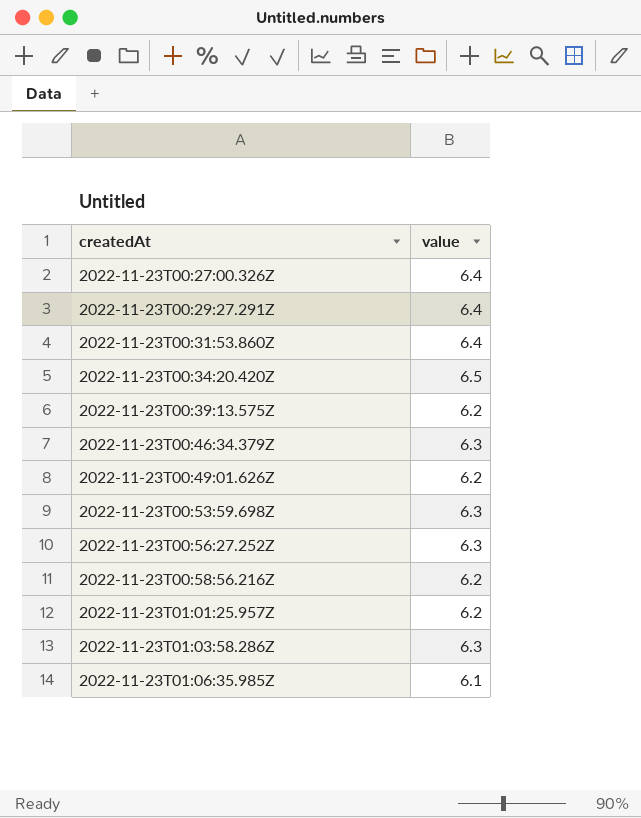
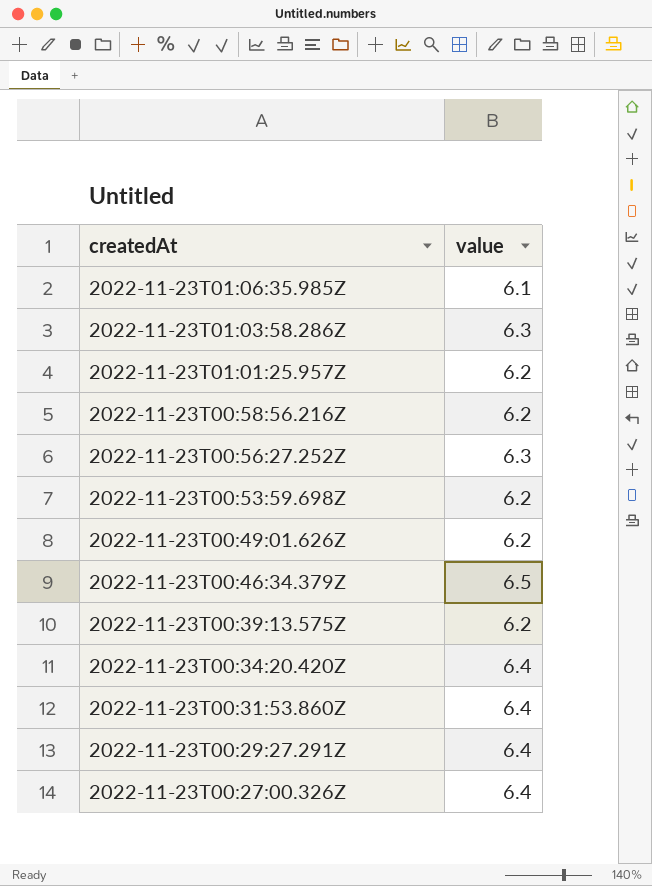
row order: createdAt ascending -> createdAt descending
2022-11-23T00:53:59.698Z | value: 6.3 -> 6.2
2022-11-23T00:46:34.379Z | value: 6.3 -> 6.5
2022-11-23T00:34:20.420Z | value: 6.5 -> 6.4

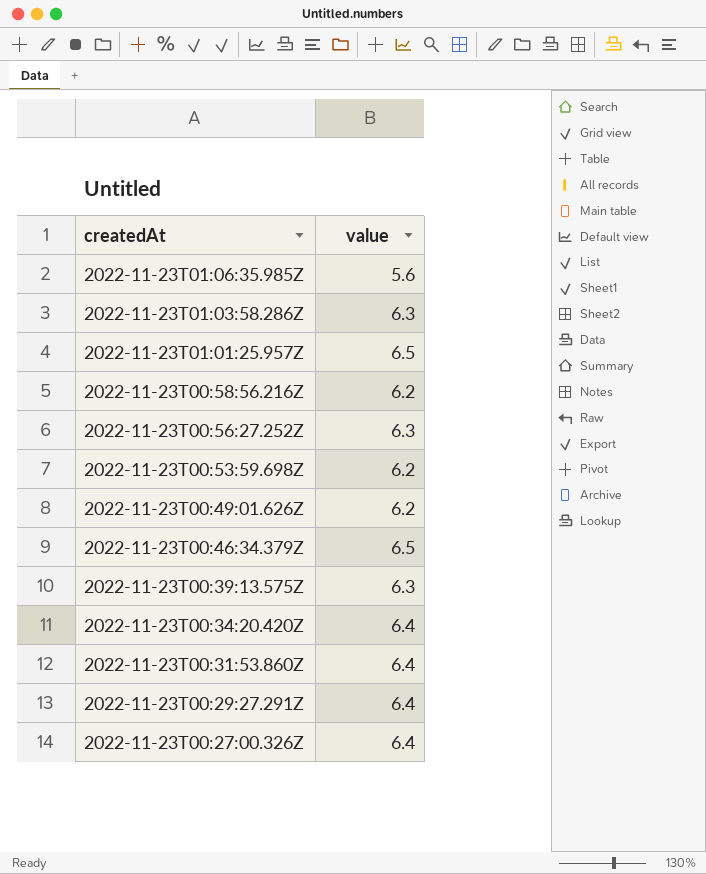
2022-11-23T01:06:35.985Z | value: 6.1 -> 5.6
2022-11-23T01:01:25.957Z | value: 6.2 -> 6.5
2022-11-23T00:39:13.575Z | value: 6.2 -> 6.3

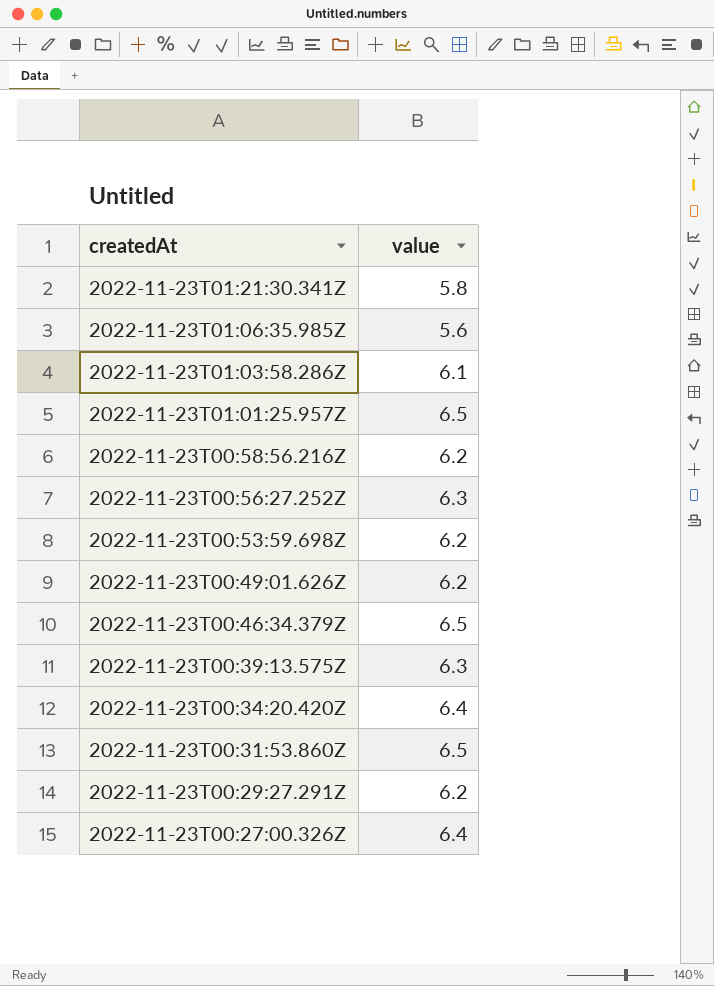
row 2022-11-23T01:21:30.341Z: none -> 5.8
2022-11-23T01:03:58.286Z | value: 6.3 -> 6.1
2022-11-23T00:31:53.860Z | value: 6.4 -> 6.5
2022-11-23T00:29:27.291Z | value: 6.4 -> 6.2

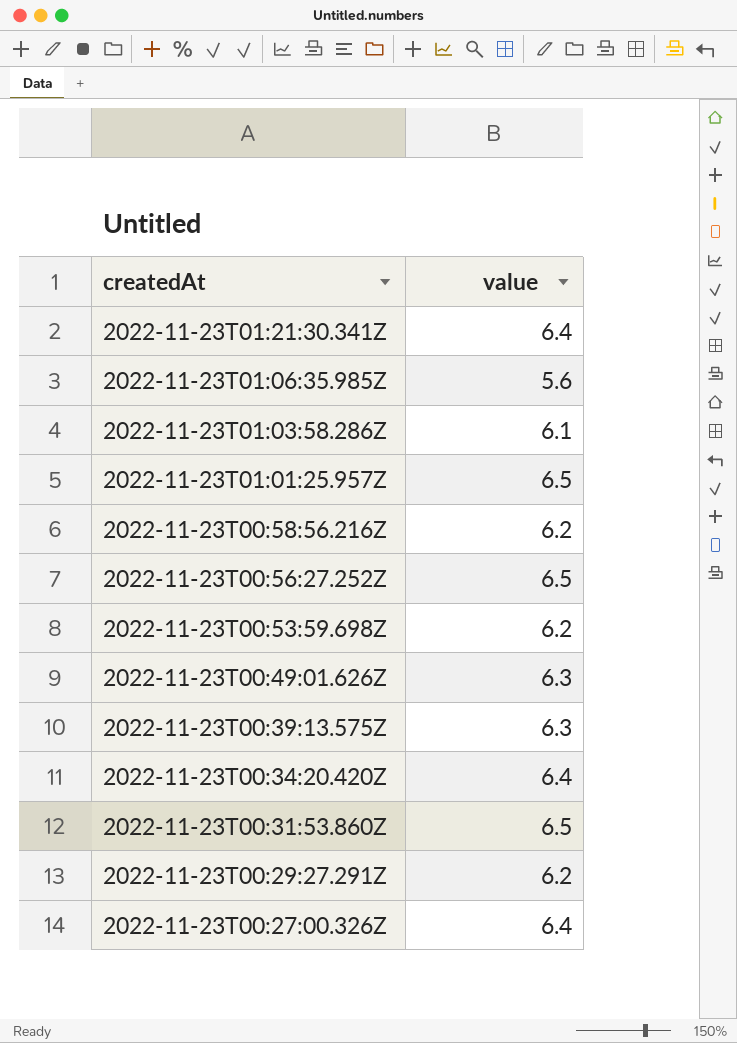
row 2022-11-23T00:46:34.379Z: 6.5 -> none
2022-11-23T01:21:30.341Z | value: 5.8 -> 6.4
2022-11-23T00:56:27.252Z | value: 6.3 -> 6.5
2022-11-23T00:49:01.626Z | value: 6.2 -> 6.3

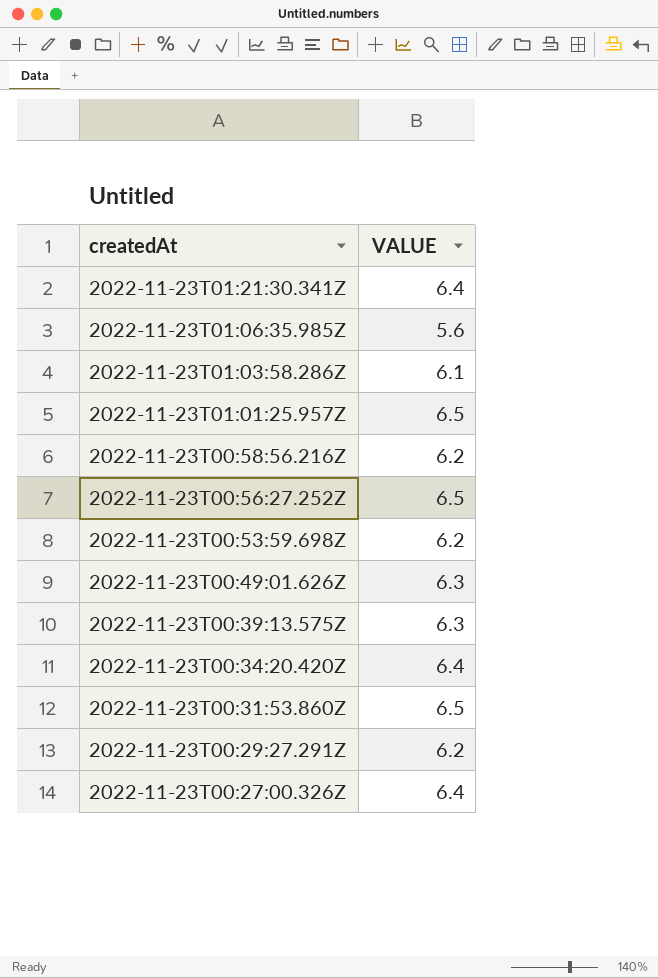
column name: value -> VALUE

